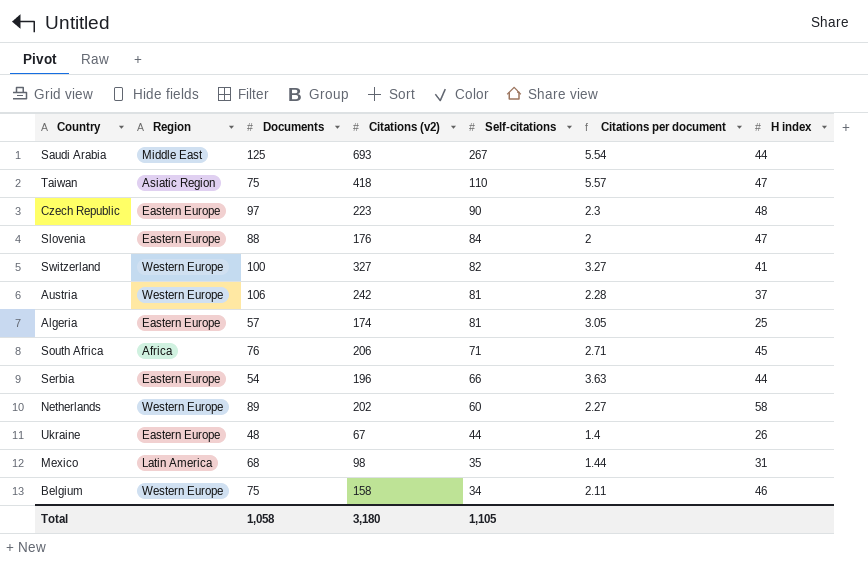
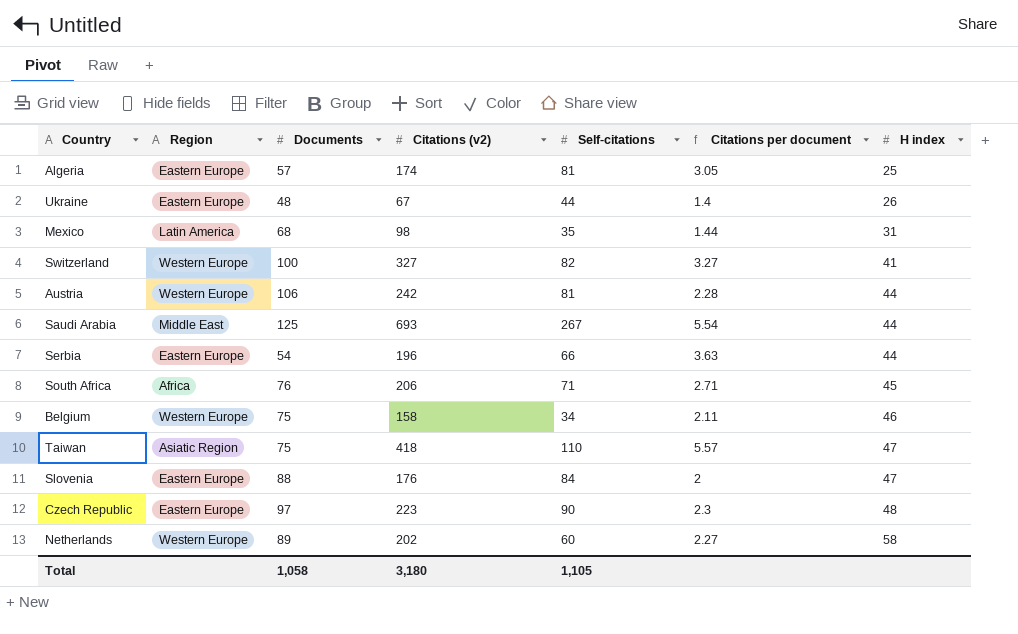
row order: Self-citations descending -> H index ascending
Austria | H index: 37 -> 44

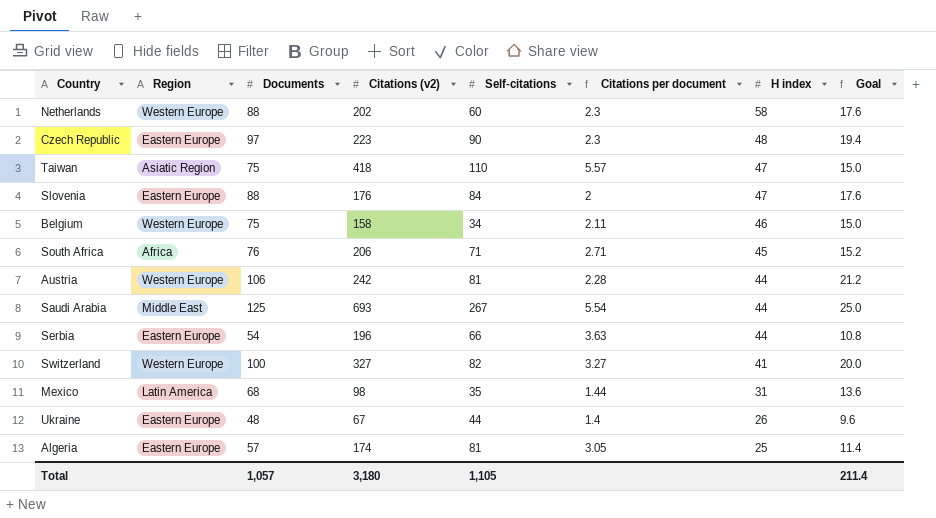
row order: H index ascending -> H index descending
column Goal | formula: none -> [Documents] * 0.2
Netherlands | Documents: 89 -> 88
Netherlands | Citations per document: 2.27 -> 2.3
Total | Documents: 1,058 -> 1,057

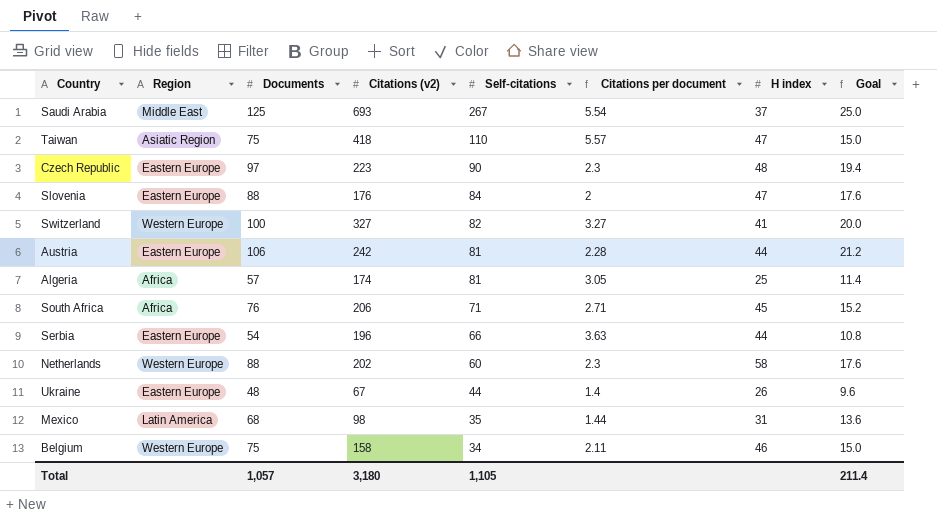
row order: H index descending -> Self-citations descending
Saudi Arabia | H index: 44 -> 37
Austria | Region: Western Europe -> Eastern Europe
Algeria | Region: Eastern Europe -> Africa

